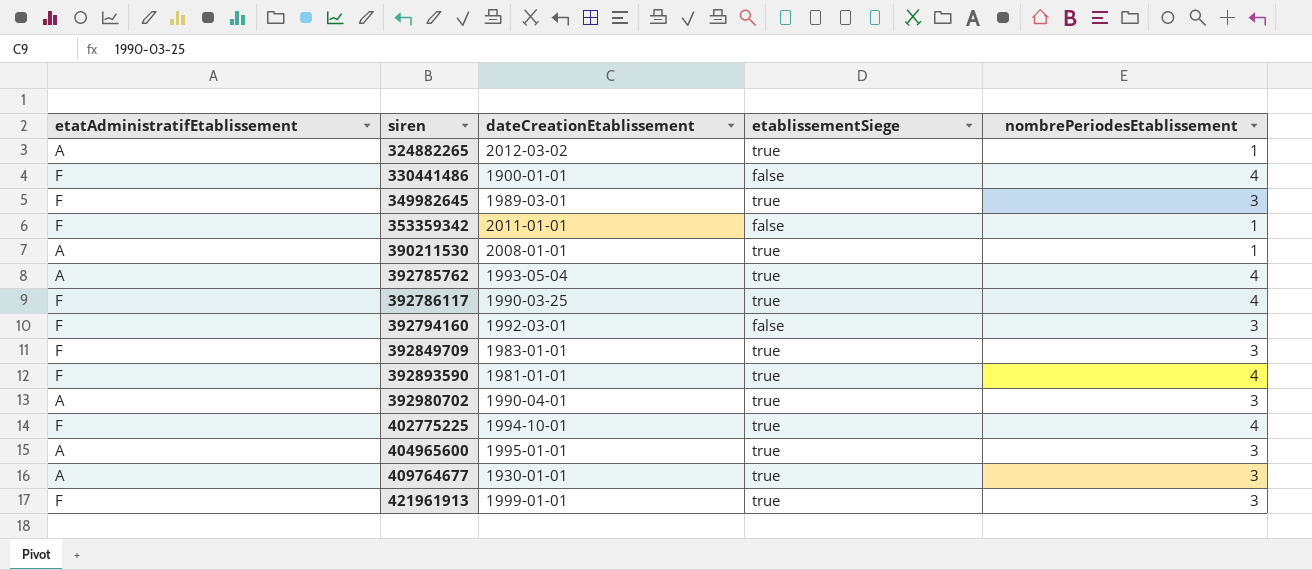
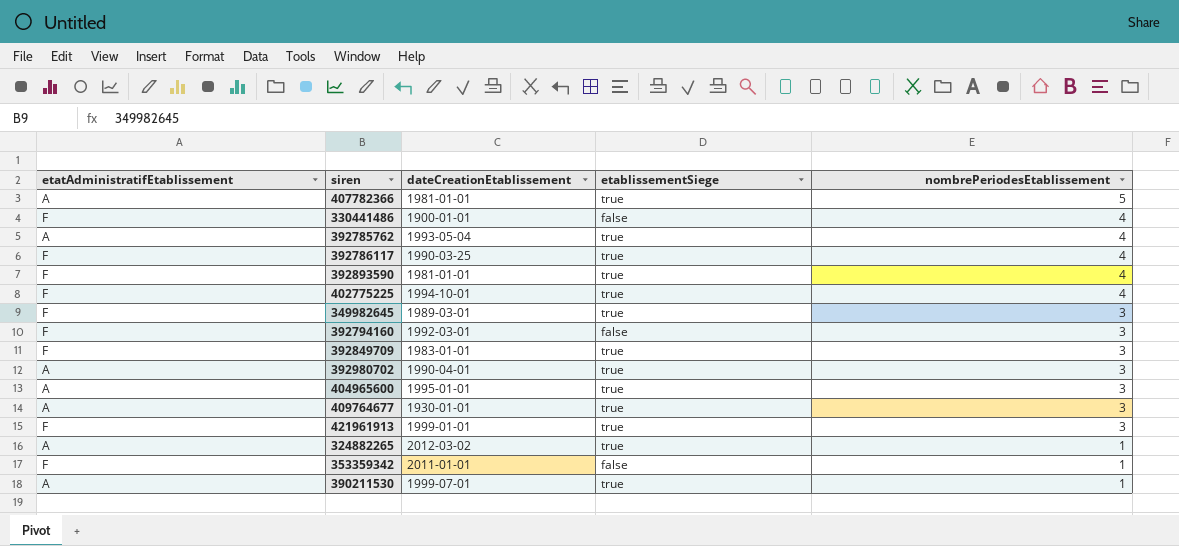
row order: siren ascending -> nombrePeriodesEtablissement descending
row 407782366: none -> A | 1981-01-01 | true | 5
390211530 | dateCreationEtablissement: 2008-01-01 -> 1999-07-01

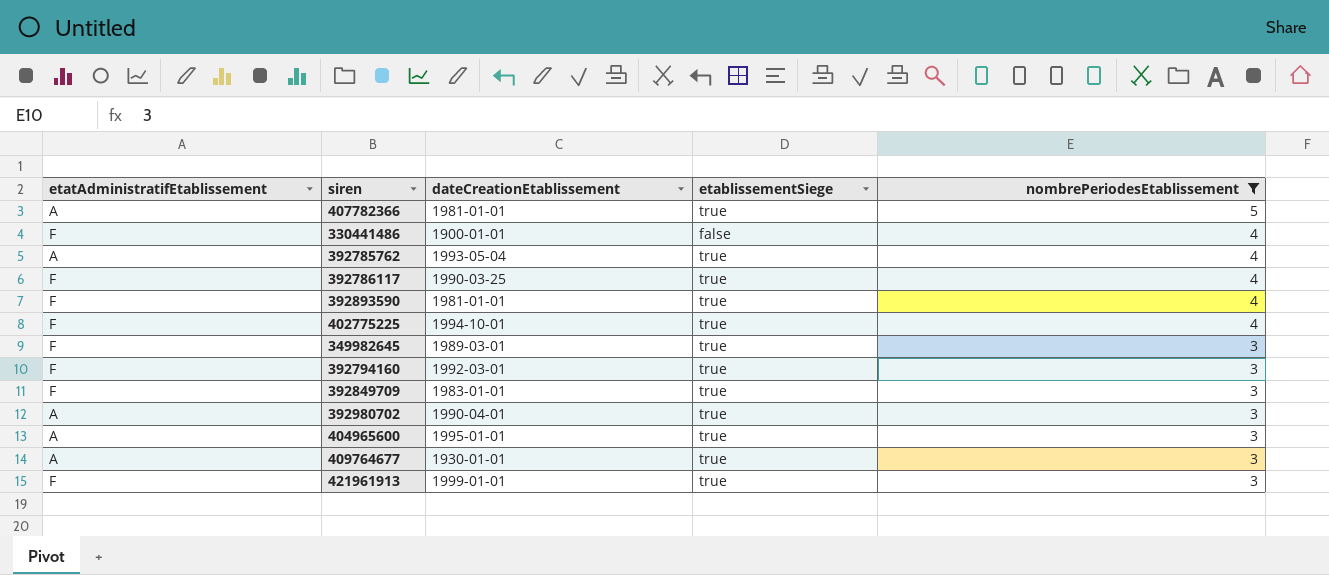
filter: none -> nombrePeriodesEtablissement != 1
392794160 | etablissementSiege: false -> true

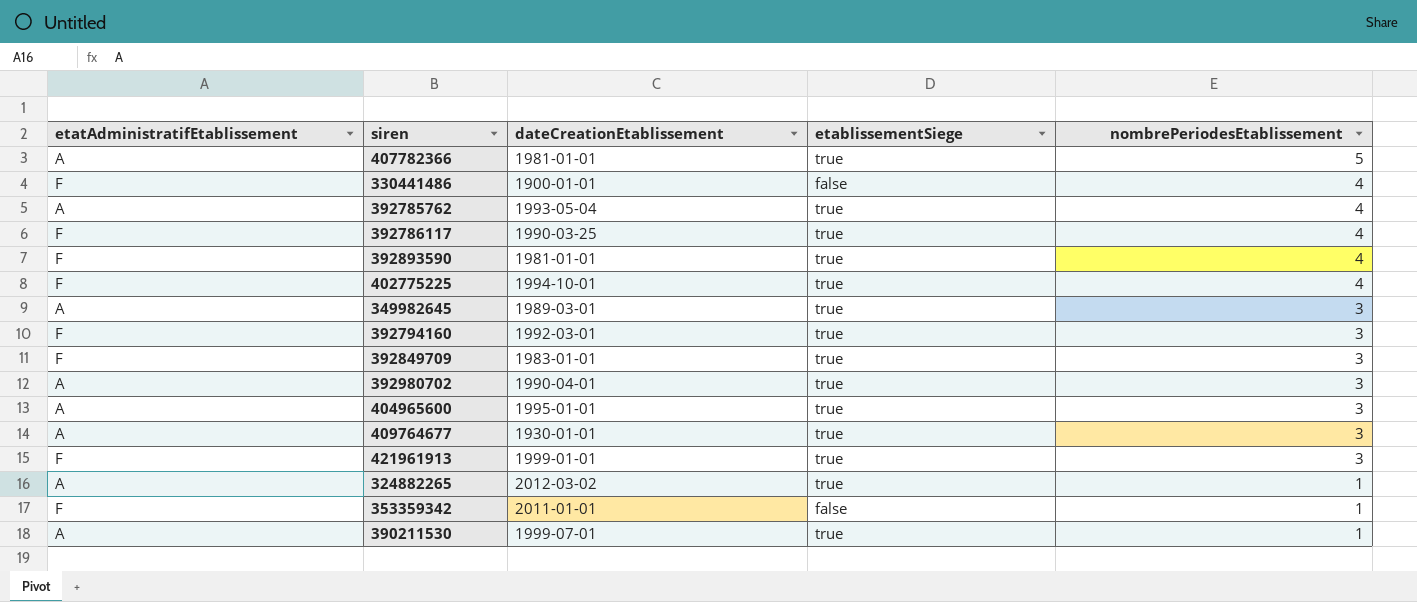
filter: nombrePeriodesEtablissement != 1 -> none
349982645 | etatAdministratifEtablissement: F -> A

